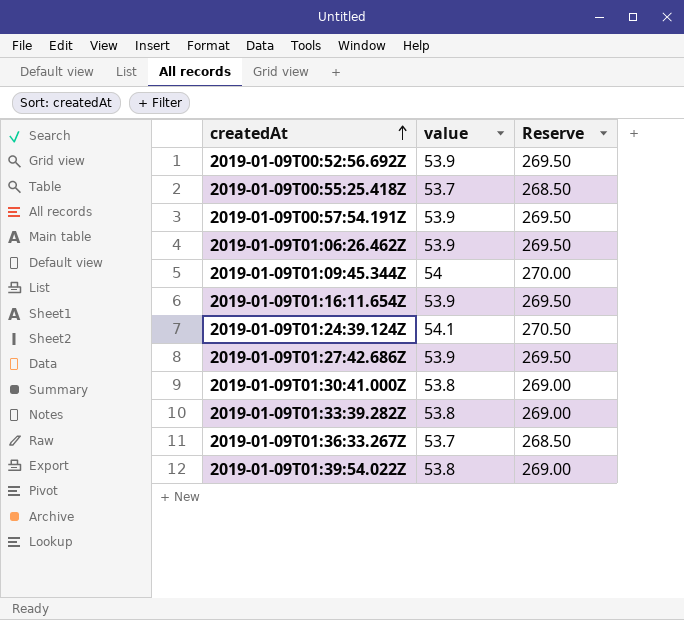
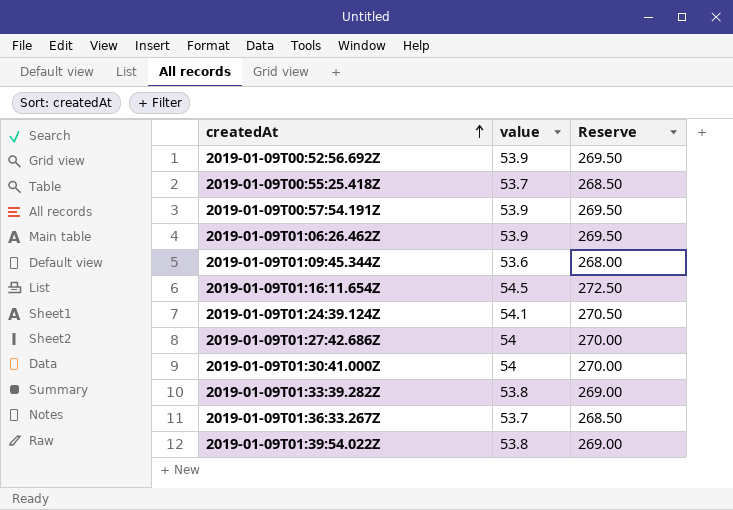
2019-01-09T01:09:45.344Z | value: 54 -> 53.6
2019-01-09T01:09:45.344Z | Reserve: 270.00 -> 268.00
2019-01-09T01:16:11.654Z | value: 53.9 -> 54.5
2019-01-09T01:16:11.654Z | Reserve: 269.50 -> 272.50
2019-01-09T01:27:42.686Z | value: 53.9 -> 54
2019-01-09T01:27:42.686Z | Reserve: 269.50 -> 270.00
2019-01-09T01:30:41.000Z | value: 53.8 -> 54
2019-01-09T01:30:41.000Z | Reserve: 269.00 -> 270.00

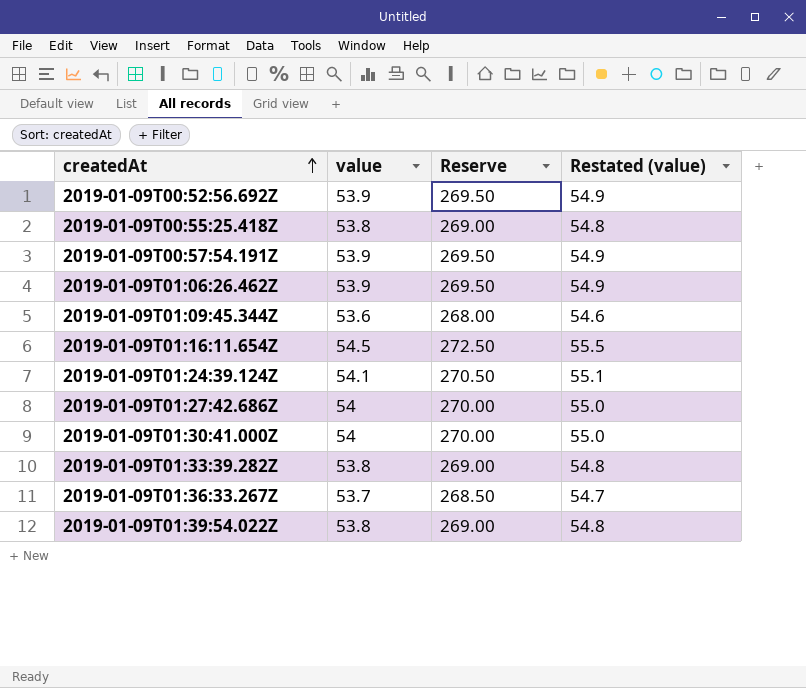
column Restated (value) | formula: none -> [value] + 1
2019-01-09T00:55:25.418Z | value: 53.7 -> 53.8
2019-01-09T00:55:25.418Z | Reserve: 268.50 -> 269.00

